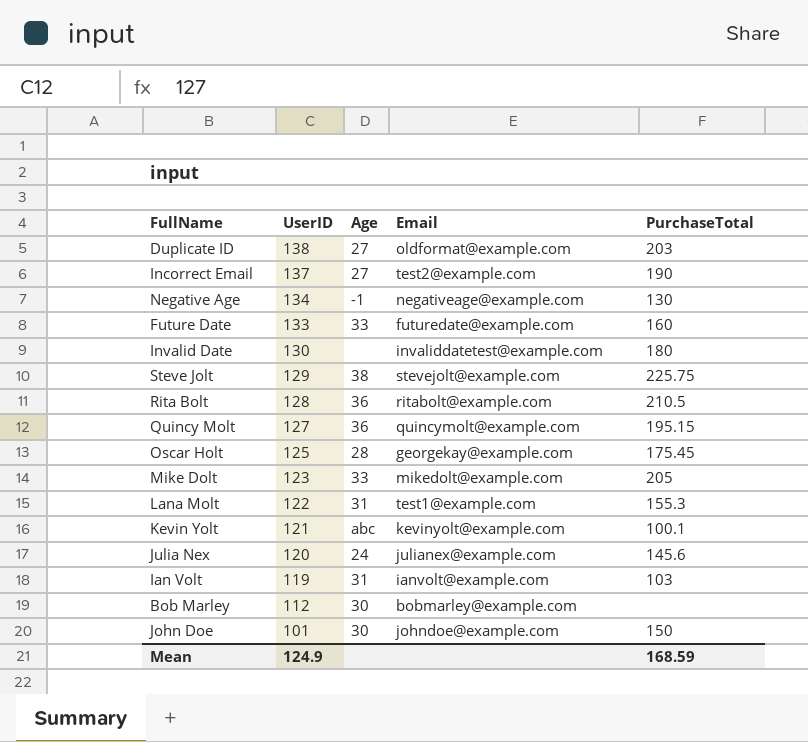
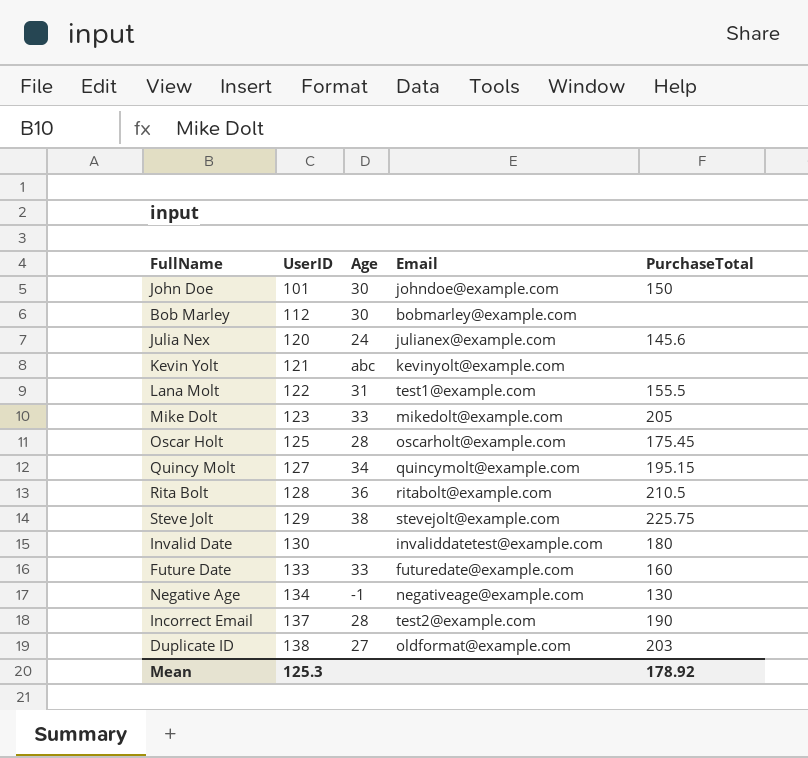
row order: UserID descending -> UserID ascending
row Ian Volt: 119 | 31 | ianvolt@example.com | 103 -> none
Kevin Yolt | PurchaseTotal: 100.1 -> none
Lana Molt | PurchaseTotal: 155.3 -> 155.5
Oscar Holt | Email: georgekay@example.com -> oscarholt@example.com
Quincy Molt | Age: 36 -> 34
Incorrect Email | Age: 27 -> 28
Mean | UserID: 124.9 -> 125.3
Mean | PurchaseTotal: 168.59 -> 178.92

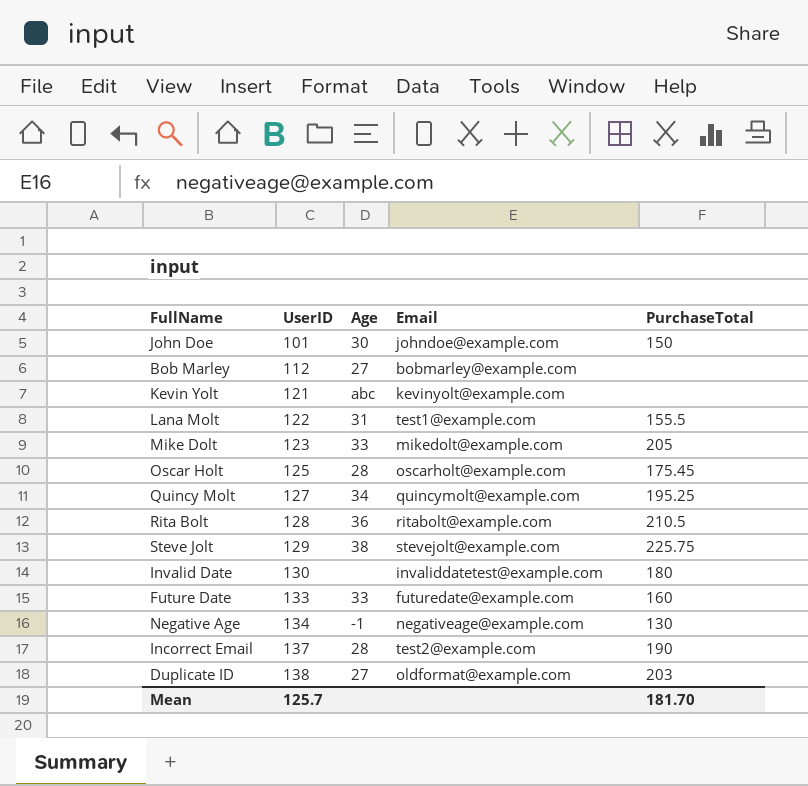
row Julia Nex: 120 | 24 | julianex@example.com | 145.6 -> none
Bob Marley | Age: 30 -> 27
Quincy Molt | PurchaseTotal: 195.15 -> 195.25
Mean | UserID: 125.3 -> 125.7
Mean | PurchaseTotal: 178.92 -> 181.70

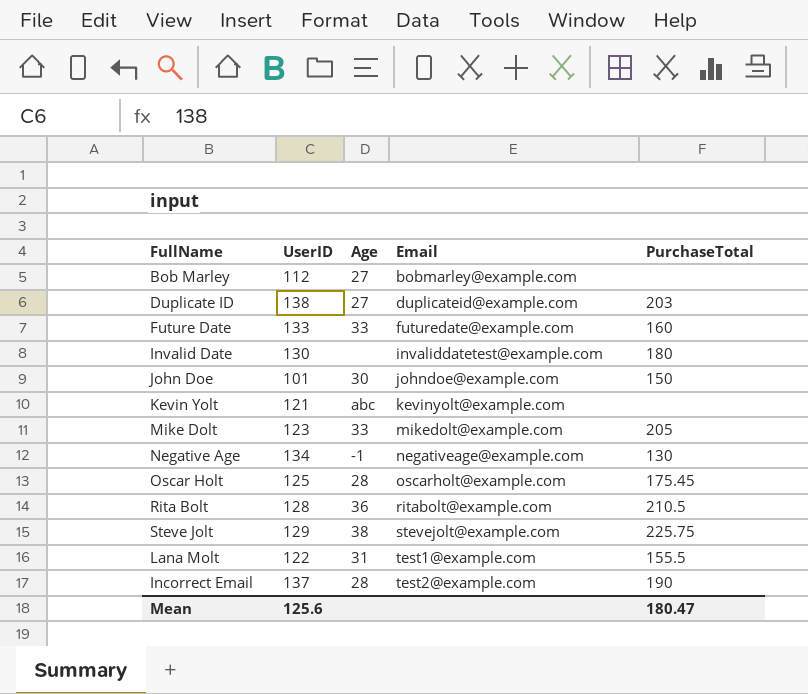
row order: UserID ascending -> Email ascending
row Quincy Molt: 127 | 34 | quincymolt@example.com | 195.25 -> none
Duplicate ID | Email: oldformat@example.com -> duplicateid@example.com
Mean | UserID: 125.7 -> 125.6
Mean | PurchaseTotal: 181.70 -> 180.47

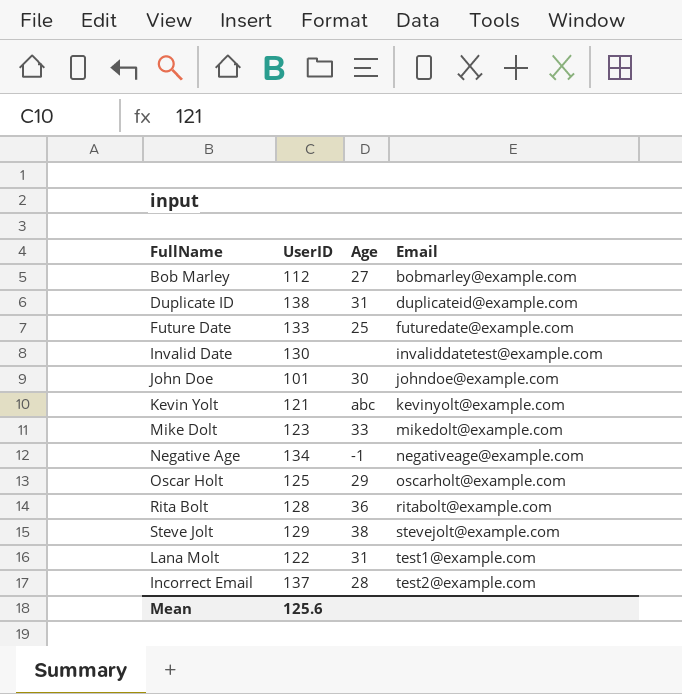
column PurchaseTotal | position: 5 -> none
Duplicate ID | Age: 27 -> 31
Future Date | Age: 33 -> 25
Oscar Holt | Age: 28 -> 29

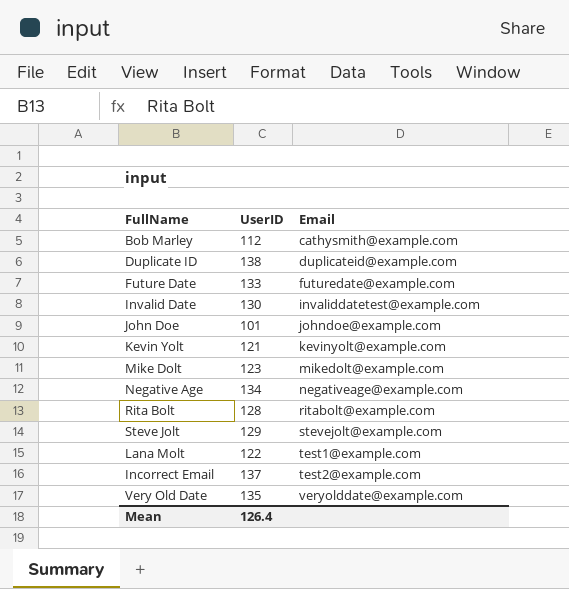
column Age | position: 3 -> none
row Oscar Holt: 125 | 29 | oscarholt@example.com -> none
Bob Marley | Email: bobmarley@example.com -> cathysmith@example.com
row Very Old Date: none -> 135 | veryolddate@example.com
Mean | UserID: 125.6 -> 126.4

